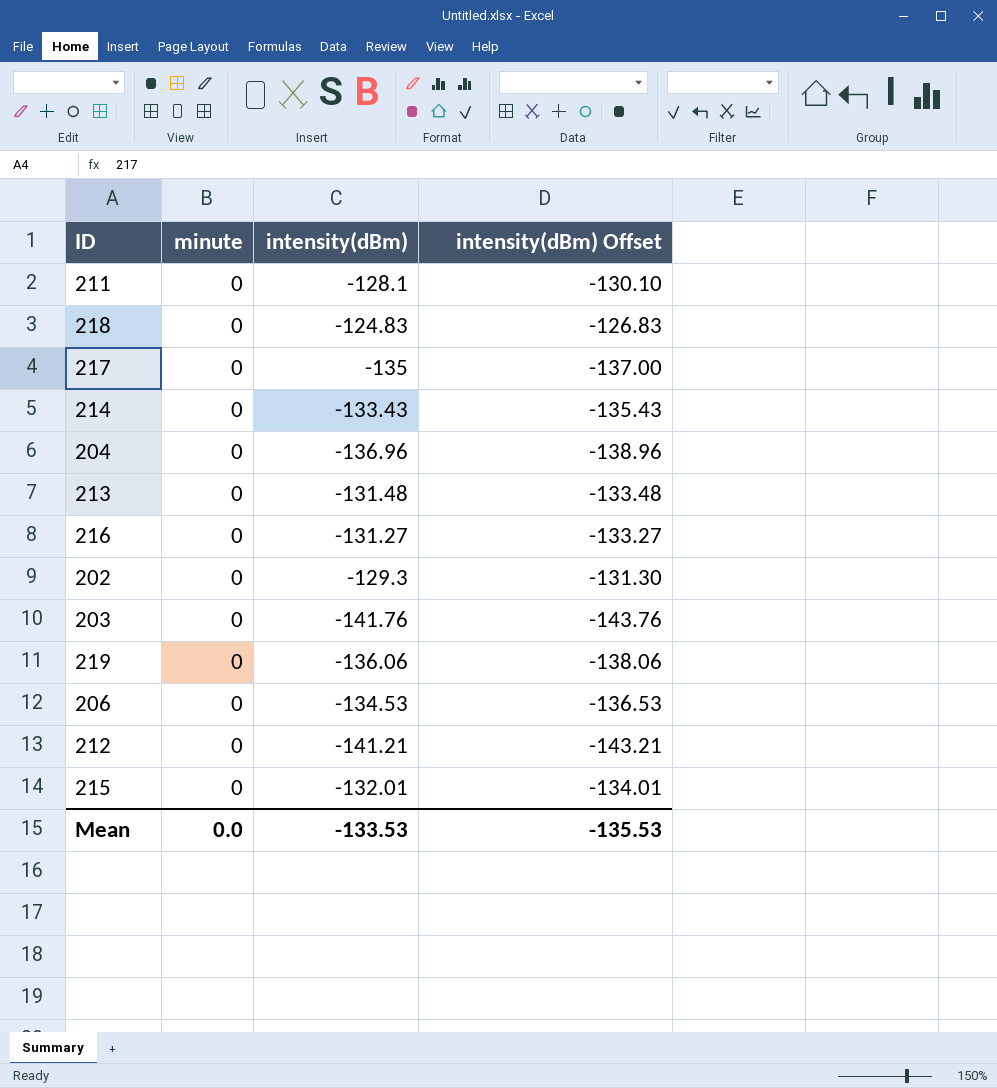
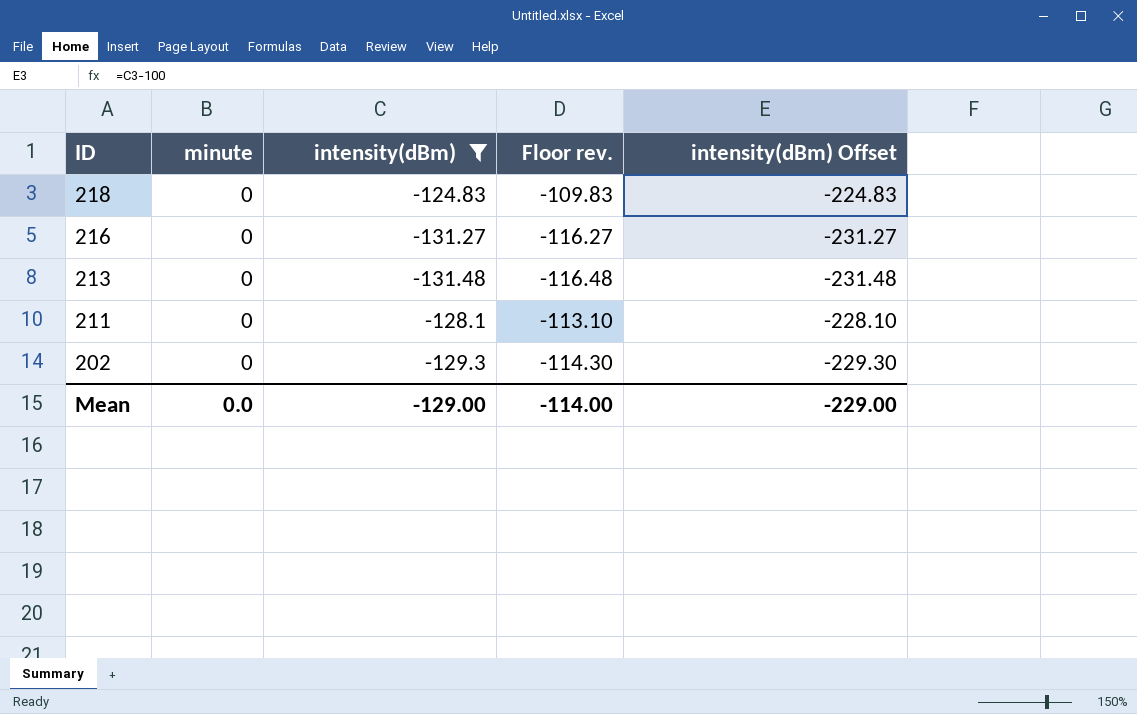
filter: none -> intensity(dBm) >= -131.48
row order: none -> ID descending
column Floor rev. | formula: none -> [intensity(dBm)] + 15
column intensity(dBm) Offset | formula: [intensity(dBm)] - 2 -> [intensity(dBm)] - 100
Mean | intensity(dBm): -133.53 -> -129.00
Mean | intensity(dBm) Offset: -135.53 -> -229.00

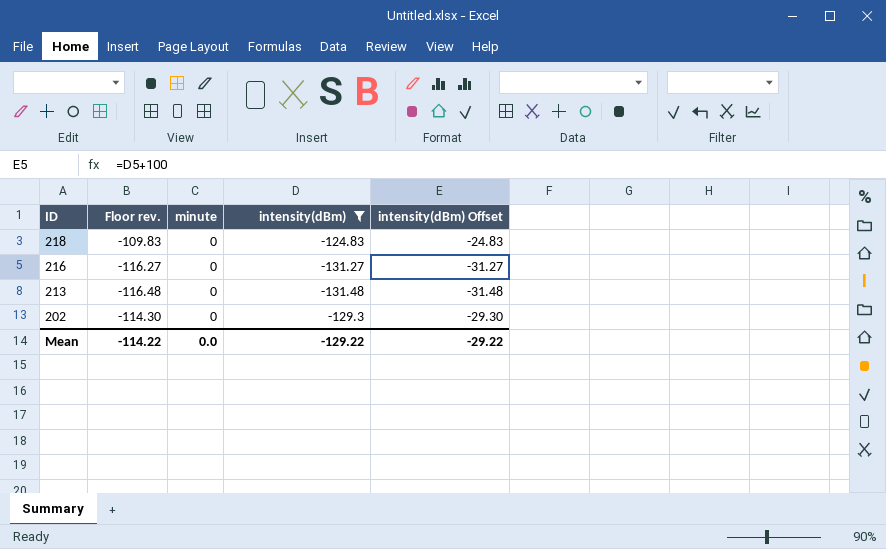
column Floor rev. | position: 4 -> 2
column intensity(dBm) Offset | formula: [intensity(dBm)] - 100 -> [intensity(dBm)] + 100
row 211: 0 | -128.1 | -113.10 | -228.10 -> none
Mean | Floor rev.: -114.00 -> -114.22
Mean | intensity(dBm): -129.00 -> -129.22
Mean | intensity(dBm) Offset: -229.00 -> -29.22

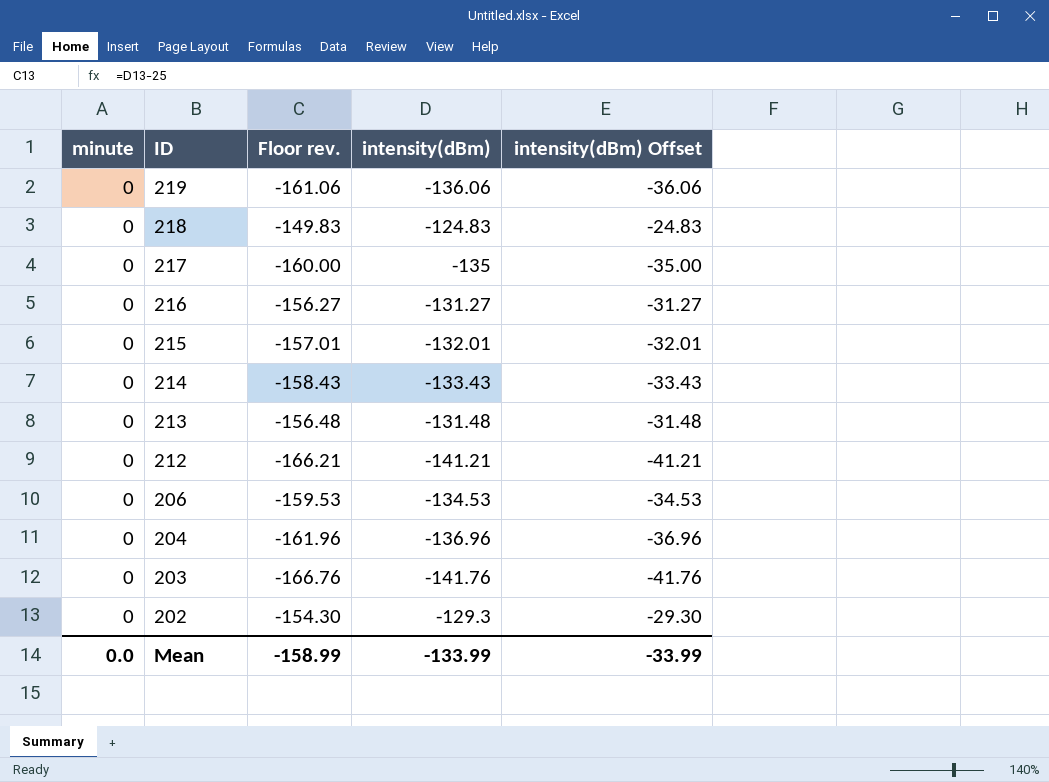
filter: intensity(dBm) >= -131.48 -> none
column minute | position: 3 -> 1
column Floor rev. | formula: [intensity(dBm)] + 15 -> [intensity(dBm)] - 25
Mean | Floor rev.: -114.22 -> -158.99
Mean | intensity(dBm): -129.22 -> -133.99
Mean | intensity(dBm) Offset: -29.22 -> -33.99

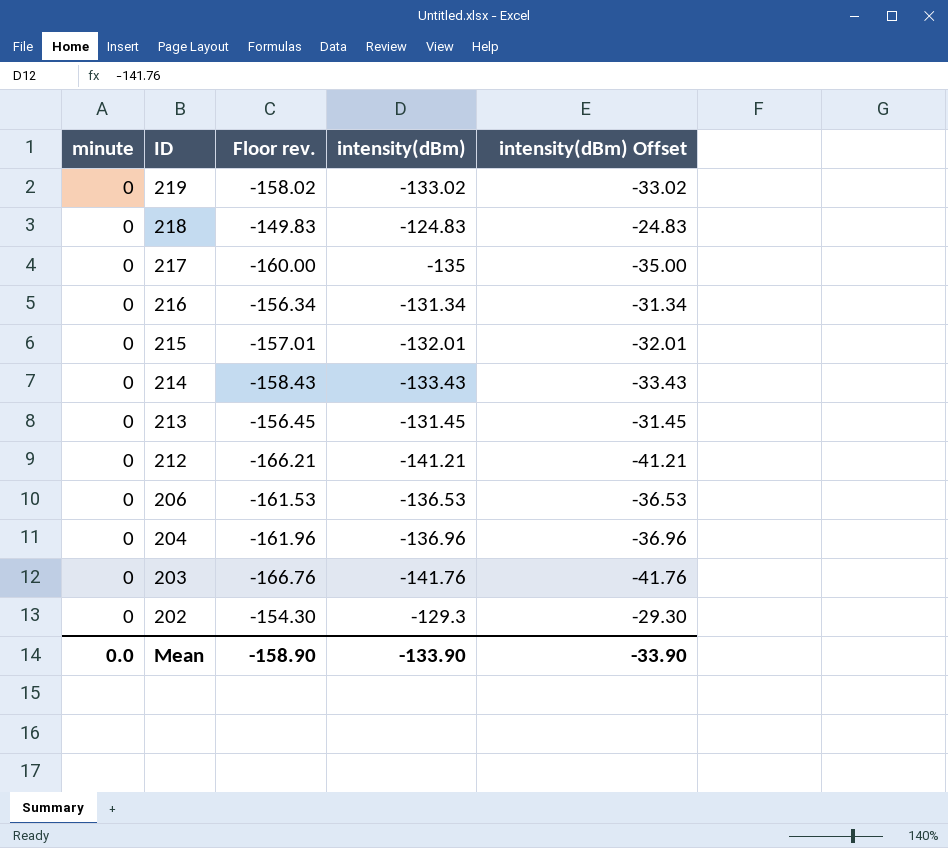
219 | Floor rev.: -161.06 -> -158.02
219 | intensity(dBm): -136.06 -> -133.02
219 | intensity(dBm) Offset: -36.06 -> -33.02
216 | Floor rev.: -156.27 -> -156.34
216 | intensity(dBm): -131.27 -> -131.34
216 | intensity(dBm) Offset: -31.27 -> -31.34
213 | Floor rev.: -156.48 -> -156.45
213 | intensity(dBm): -131.48 -> -131.45
213 | intensity(dBm) Offset: -31.48 -> -31.45
206 | Floor rev.: -159.53 -> -161.53
206 | intensity(dBm): -134.53 -> -136.53
206 | intensity(dBm) Offset: -34.53 -> -36.53
Mean | Floor rev.: -158.99 -> -158.90
Mean | intensity(dBm): -133.99 -> -133.90
Mean | intensity(dBm) Offset: -33.99 -> -33.90

